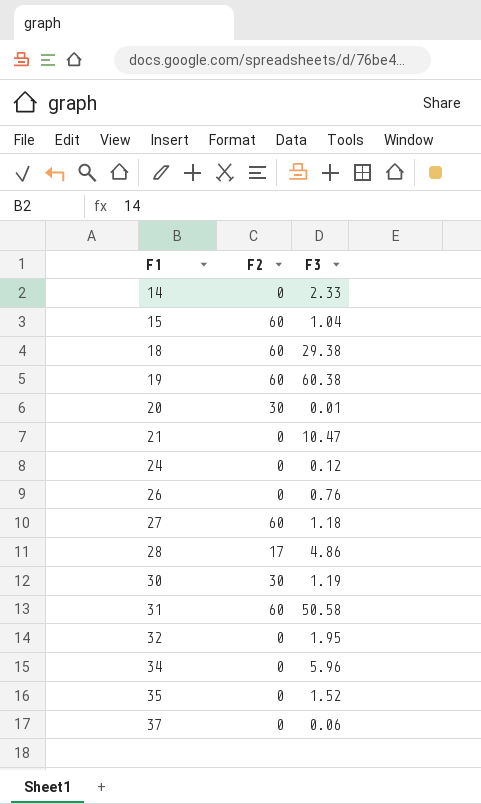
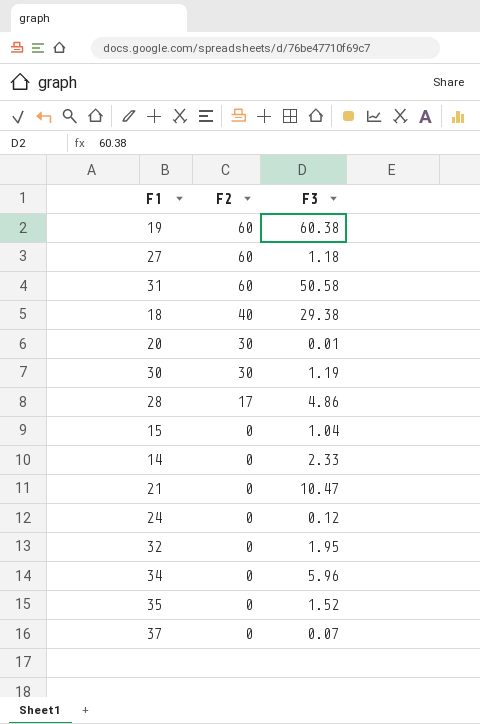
row order: F1 ascending -> F2 descending
row 26: 0 | 0.76 -> none
18 | F2: 60 -> 40
15 | F2: 60 -> 0
37 | F3: 0.06 -> 0.07

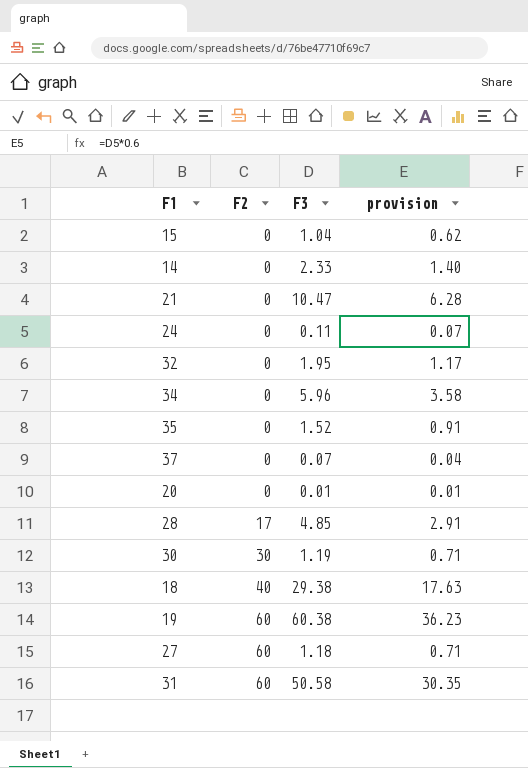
row order: F2 descending -> F2 ascending
column provision | formula: none -> [F3] * 0.6
24 | F3: 0.12 -> 0.11
20 | F2: 30 -> 0
28 | F3: 4.86 -> 4.85

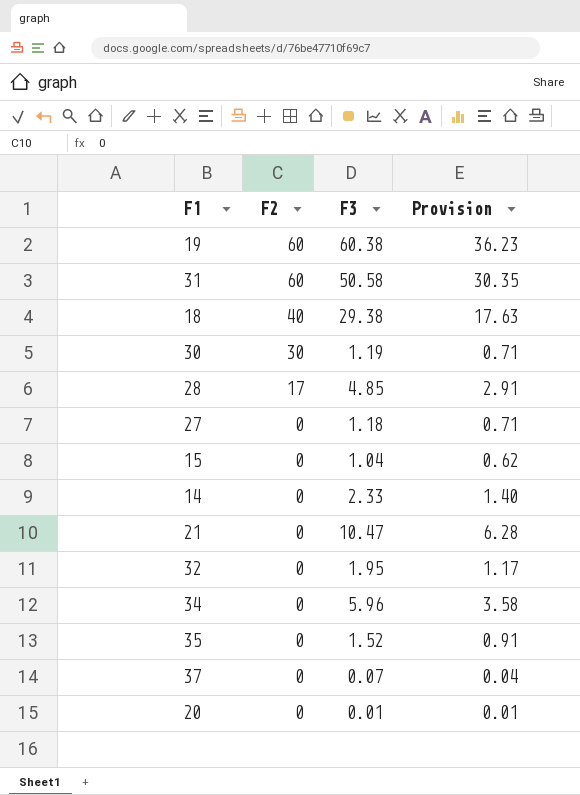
row order: F2 ascending -> F2 descending
column name: provision -> Provision
row 24: 0 | 0.11 | 0.07 -> none
27 | F2: 60 -> 0

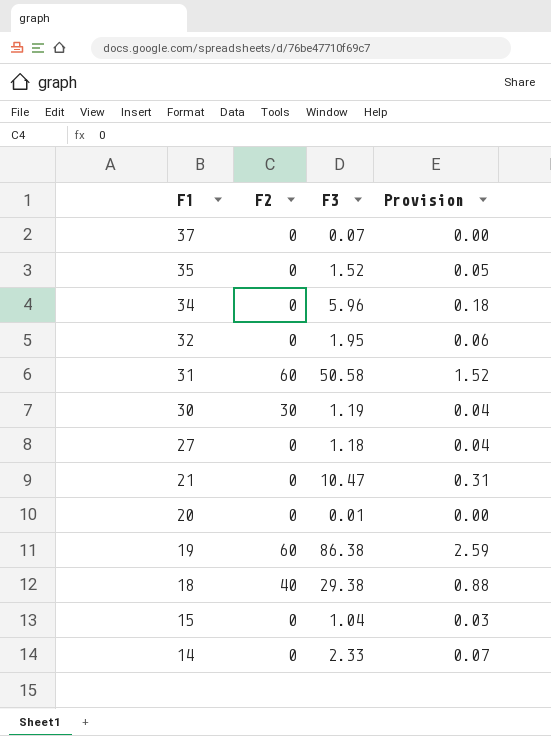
row order: F2 descending -> F1 descending
column Provision | formula: [F3] * 0.6 -> [F3] * 0.03
row 28: 17 | 4.85 | 2.91 -> none
19 | F3: 60.38 -> 86.38

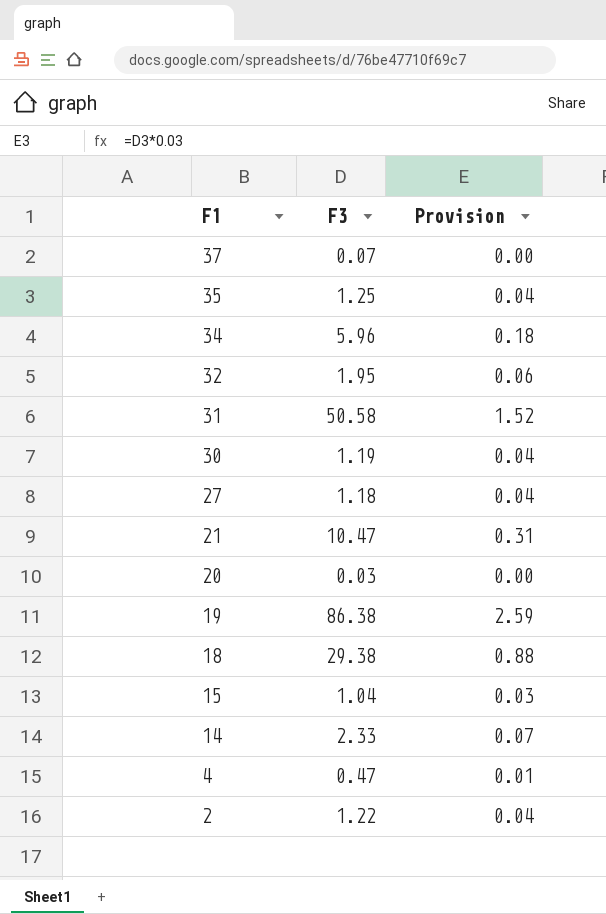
column F2 | position: 2 -> none
35 | F3: 1.52 -> 1.25
35 | Provision: 0.05 -> 0.04
20 | F3: 0.01 -> 0.03
row 4: none -> 0.47 | 0.01
row 2: none -> 1.22 | 0.04

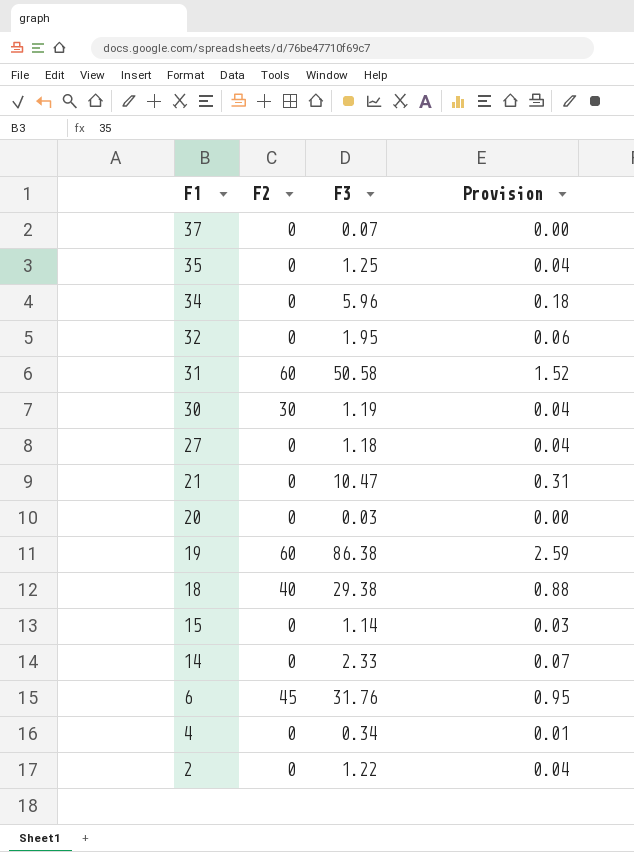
column F2 | position: none -> 2
15 | F3: 1.04 -> 1.14
row 6: none -> 45 | 31.76 | 0.95
4 | F3: 0.47 -> 0.34

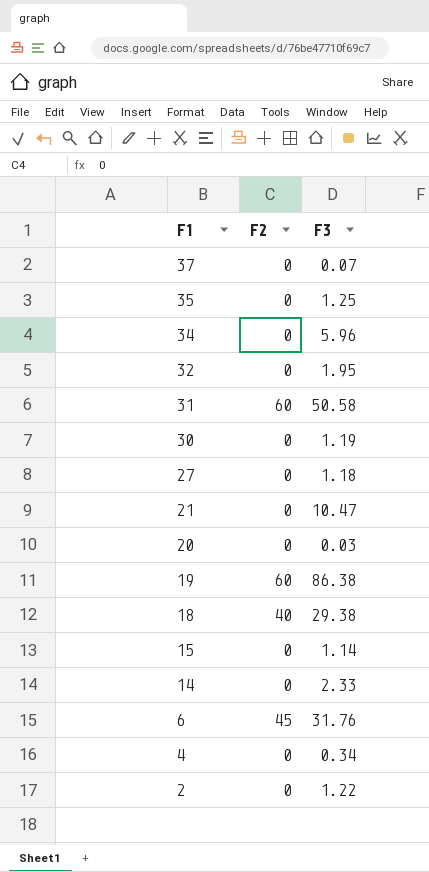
column Provision | formula: [F3] * 0.03 -> none
30 | F2: 30 -> 0

